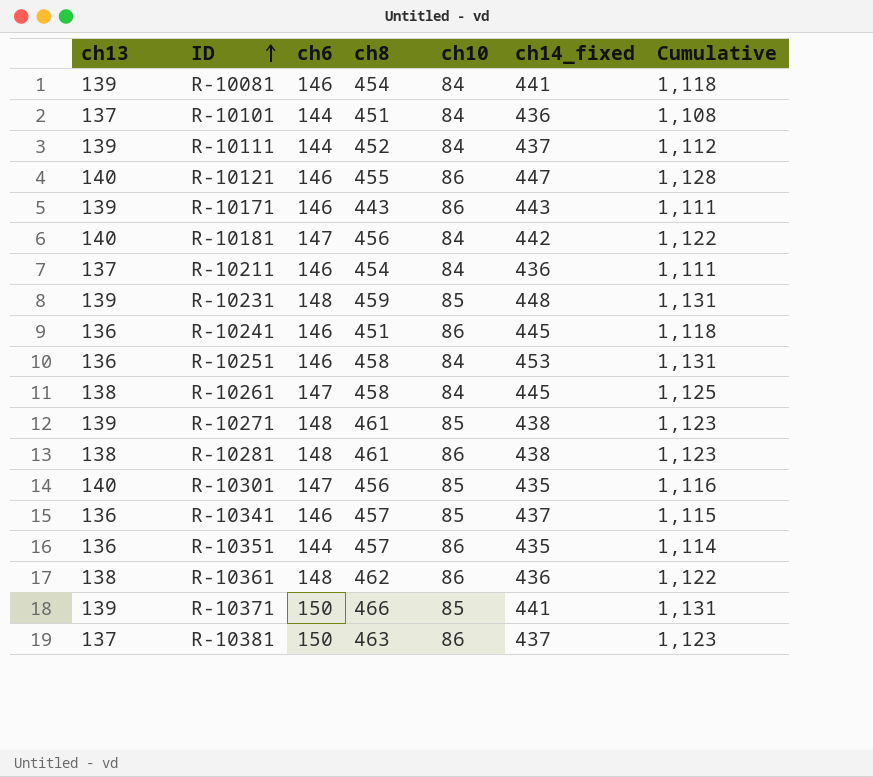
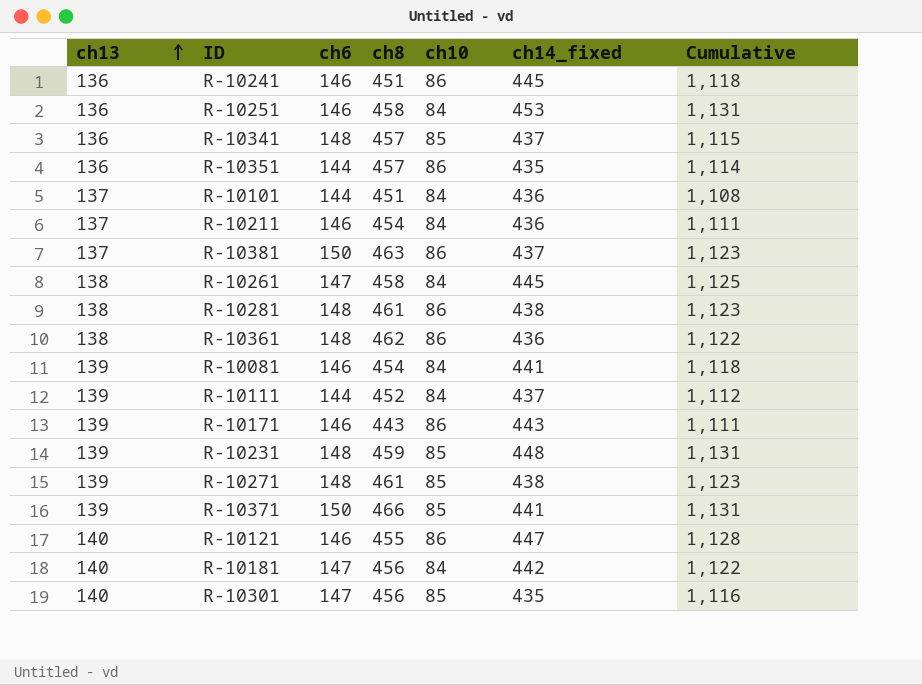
row order: ID ascending -> ch13 ascending
R-10341 | ch6: 146 -> 148

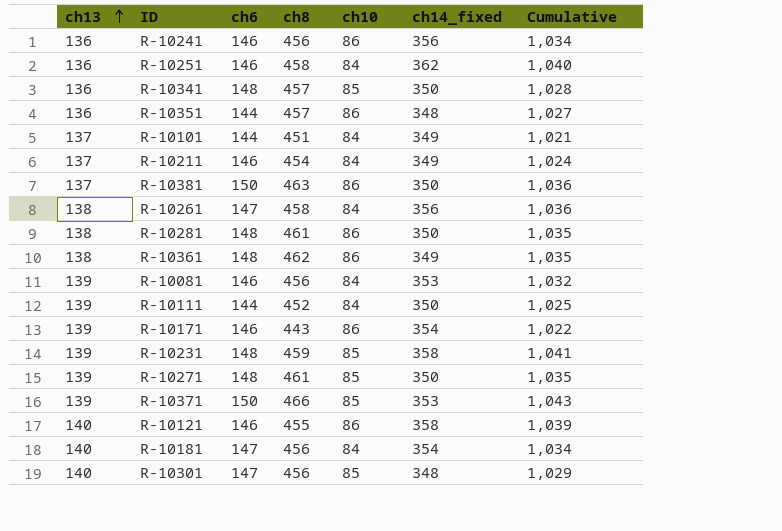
R-10241 | ch8: 451 -> 456
R-10241 | ch14_fixed: 445 -> 356
R-10241 | Cumulative: 1,118 -> 1,034
R-10251 | ch14_fixed: 453 -> 362
R-10251 | Cumulative: 1,131 -> 1,040
R-10341 | ch14_fixed: 437 -> 350
R-10341 | Cumulative: 1,115 -> 1,028
R-10351 | ch14_fixed: 435 -> 348
R-10351 | Cumulative: 1,114 -> 1,027
R-10101 | ch14_fixed: 436 -> 349
R-10101 | Cumulative: 1,108 -> 1,021
R-10211 | ch14_fixed: 436 -> 349
R-10211 | Cumulative: 1,111 -> 1,024
R-10381 | ch14_fixed: 437 -> 350
R-10381 | Cumulative: 1,123 -> 1,036
R-10261 | ch14_fixed: 445 -> 356
R-10261 | Cumulative: 1,125 -> 1,036
R-10281 | ch14_fixed: 438 -> 350
R-10281 | Cumulative: 1,123 -> 1,035
R-10361 | ch14_fixed: 436 -> 349
R-10361 | Cumulative: 1,122 -> 1,035
R-10081 | ch8: 454 -> 456
R-10081 | ch14_fixed: 441 -> 353
R-10081 | Cumulative: 1,118 -> 1,032
R-10111 | ch14_fixed: 437 -> 350
R-10111 | Cumulative: 1,112 -> 1,025
R-10171 | ch14_fixed: 443 -> 354
R-10171 | Cumulative: 1,111 -> 1,022
R-10231 | ch14_fixed: 448 -> 358
R-10231 | Cumulative: 1,131 -> 1,041
R-10271 | ch14_fixed: 438 -> 350
R-10271 | Cumulative: 1,123 -> 1,035
R-10371 | ch14_fixed: 441 -> 353
R-10371 | Cumulative: 1,131 -> 1,043
R-10121 | ch14_fixed: 447 -> 358
R-10121 | Cumulative: 1,128 -> 1,039
R-10181 | ch14_fixed: 442 -> 354
R-10181 | Cumulative: 1,122 -> 1,034
R-10301 | ch14_fixed: 435 -> 348
R-10301 | Cumulative: 1,116 -> 1,029

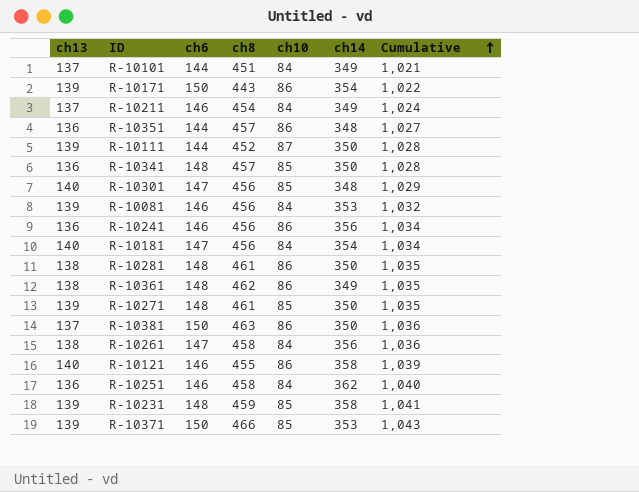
row order: ch13 ascending -> Cumulative ascending
column name: ch14_fixed -> ch14
R-10171 | ch6: 146 -> 150
R-10111 | ch10: 84 -> 87
R-10111 | Cumulative: 1,025 -> 1,028

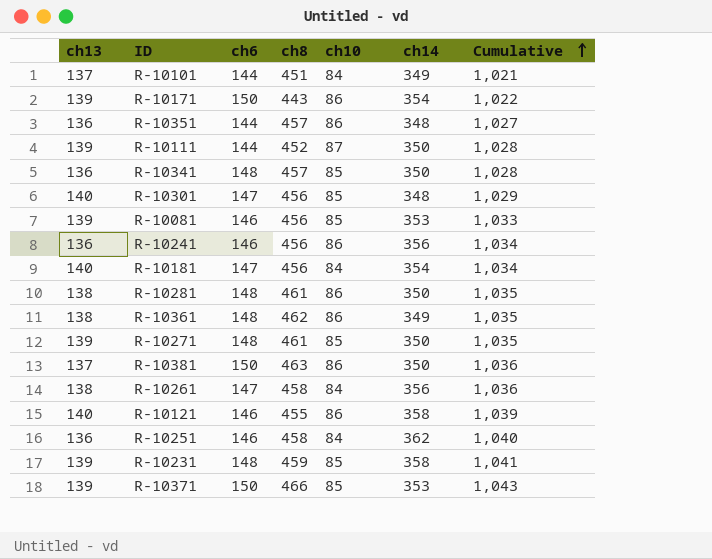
row R-10211: 137 | 146 | 454 | 84 | 349 | 1,024 -> none
R-10081 | ch10: 84 -> 85
R-10081 | Cumulative: 1,032 -> 1,033

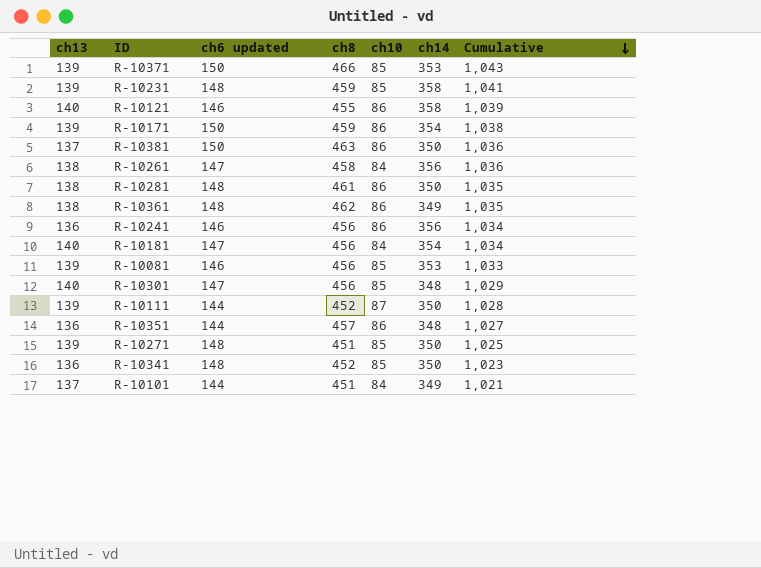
row order: Cumulative ascending -> Cumulative descending
column name: ch6 -> ch6 updated
row R-10251: 136 | 146 | 458 | 84 | 362 | 1,040 -> none
R-10171 | ch8: 443 -> 459
R-10171 | Cumulative: 1,022 -> 1,038
R-10271 | ch8: 461 -> 451
R-10271 | Cumulative: 1,035 -> 1,025
R-10341 | ch8: 457 -> 452
R-10341 | Cumulative: 1,028 -> 1,023

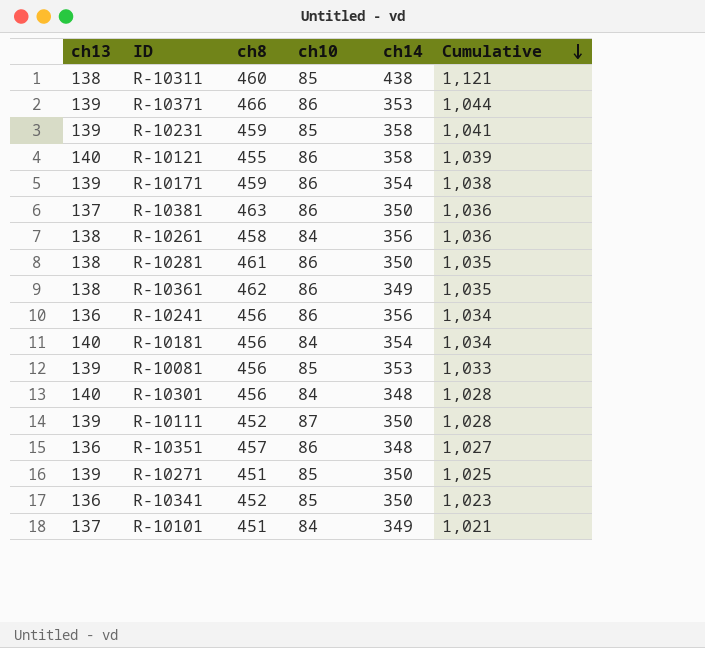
column ch6 updated | position: 3 -> none
row R-10311: none -> 138 | 460 | 85 | 438 | 1,121
R-10371 | ch10: 85 -> 86
R-10371 | Cumulative: 1,043 -> 1,044
R-10301 | ch10: 85 -> 84
R-10301 | Cumulative: 1,029 -> 1,028

